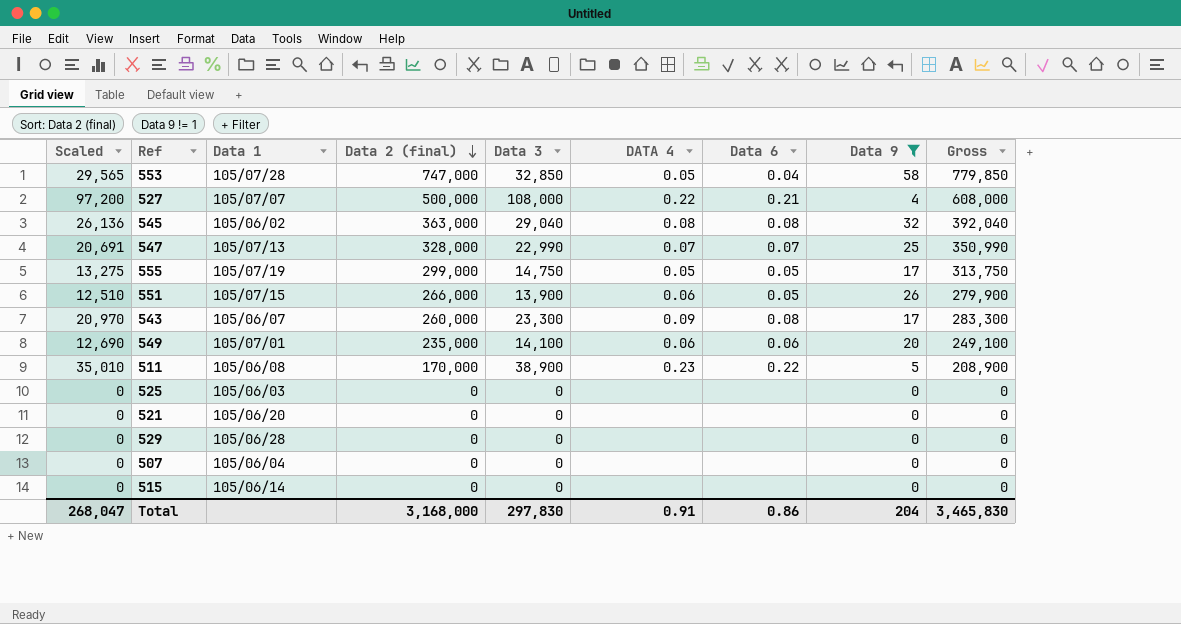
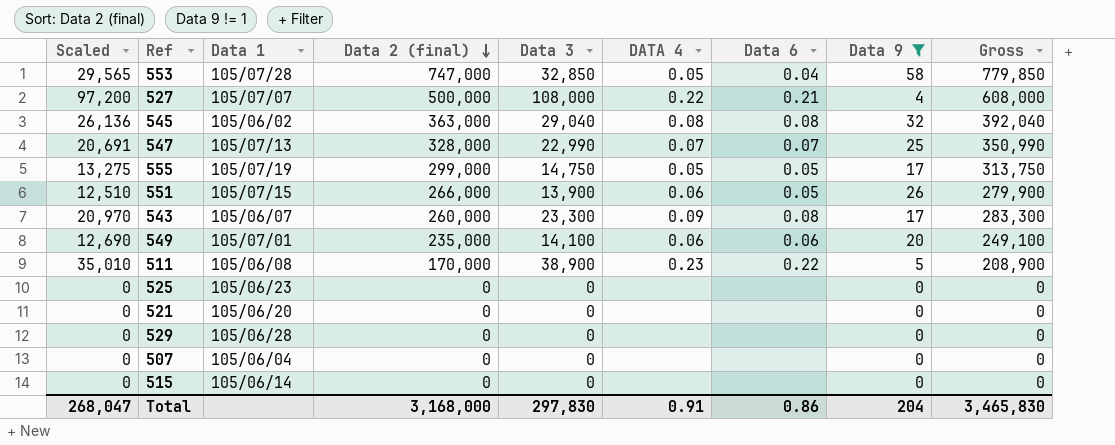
525 | Data 1: 105/06/03 -> 105/06/23

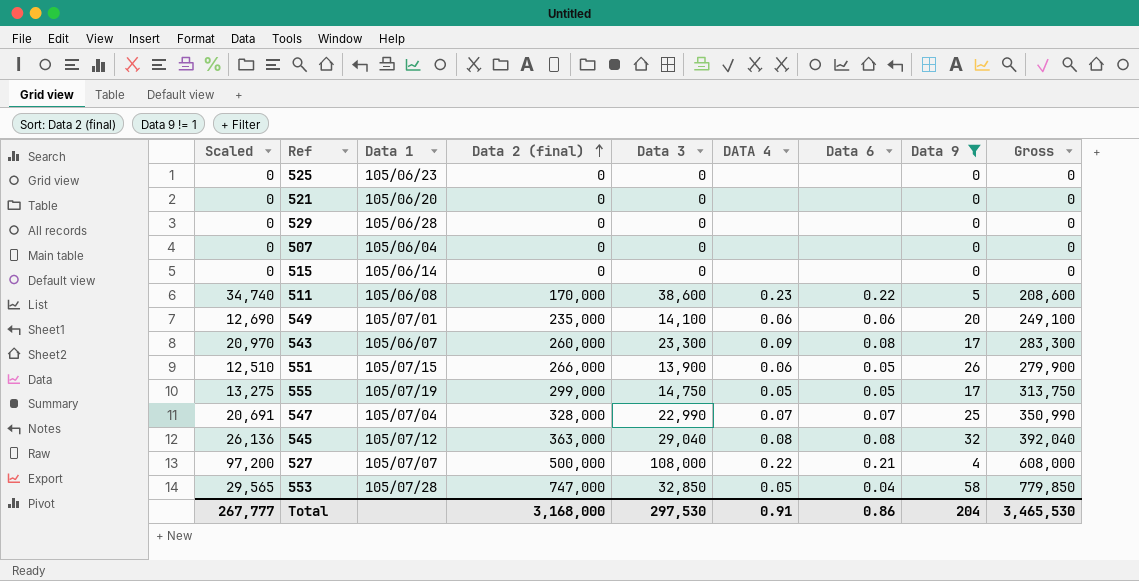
row order: Data 2 (final) descending -> Data 2 (final) ascending
511 | Scaled: 35,010 -> 34,740
511 | Data 3: 38,900 -> 38,600
511 | Gross: 208,900 -> 208,600
547 | Data 1: 105/07/13 -> 105/07/04
545 | Data 1: 105/06/02 -> 105/07/12
Total | Scaled: 268,047 -> 267,777
Total | Data 3: 297,830 -> 297,530
Total | Gross: 3,465,830 -> 3,465,530

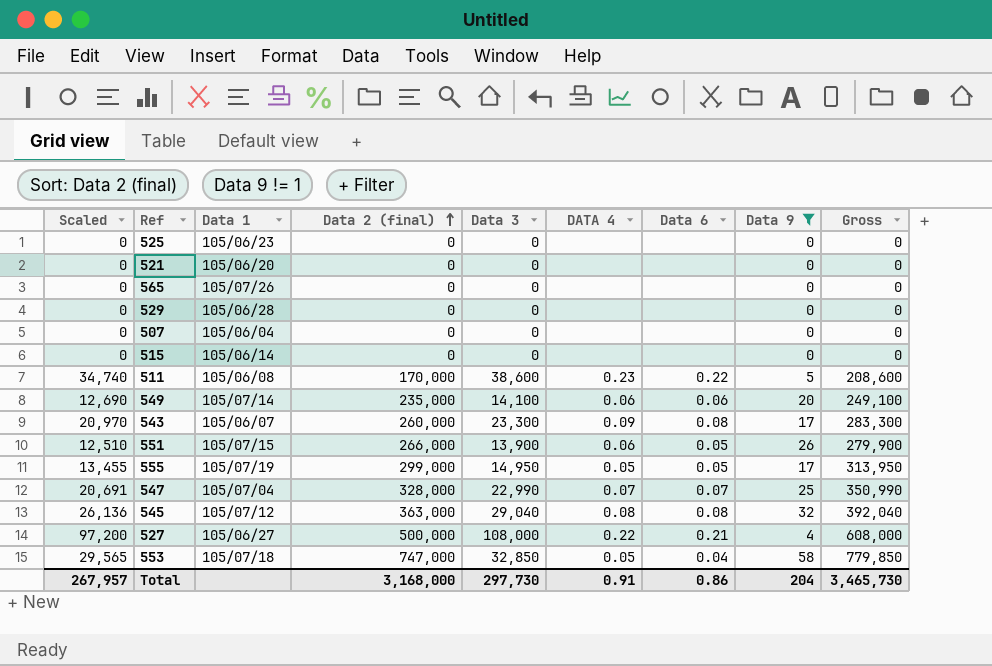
row 565: none -> 0 | 105/07/26 | 0 | 0 | none | none | 0 | 0
549 | Data 1: 105/07/01 -> 105/07/14
555 | Scaled: 13,275 -> 13,455
555 | Data 3: 14,750 -> 14,950
555 | Gross: 313,750 -> 313,950
527 | Data 1: 105/07/07 -> 105/06/27
553 | Data 1: 105/07/28 -> 105/07/18
Total | Scaled: 267,777 -> 267,957
Total | Data 3: 297,530 -> 297,730
Total | Gross: 3,465,530 -> 3,465,730

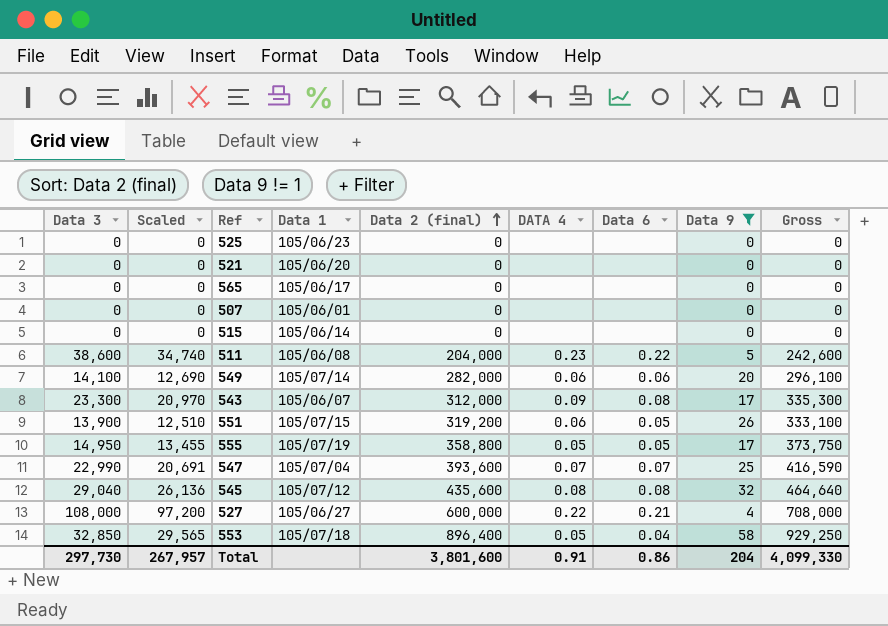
column Data 3 | position: 5 -> 1
row 529: 0 | 105/06/28 | 0 | 0 | none | none | 0 | 0 -> none
565 | Data 1: 105/07/26 -> 105/06/17
507 | Data 1: 105/06/04 -> 105/06/01
511 | Data 2 (final): 170,000 -> 204,000
511 | Gross: 208,600 -> 242,600
549 | Data 2 (final): 235,000 -> 282,000
549 | Gross: 249,100 -> 296,100
543 | Data 2 (final): 260,000 -> 312,000
543 | Gross: 283,300 -> 335,300
551 | Data 2 (final): 266,000 -> 319,200
551 | Gross: 279,900 -> 333,100
555 | Data 2 (final): 299,000 -> 358,800
555 | Gross: 313,950 -> 373,750
547 | Data 2 (final): 328,000 -> 393,600
547 | Gross: 350,990 -> 416,590
545 | Data 2 (final): 363,000 -> 435,600
545 | Gross: 392,040 -> 464,640
527 | Data 2 (final): 500,000 -> 600,000
527 | Gross: 608,000 -> 708,000
553 | Data 2 (final): 747,000 -> 896,400
553 | Gross: 779,850 -> 929,250
Total | Data 2 (final): 3,168,000 -> 3,801,600
Total | Gross: 3,465,730 -> 4,099,330

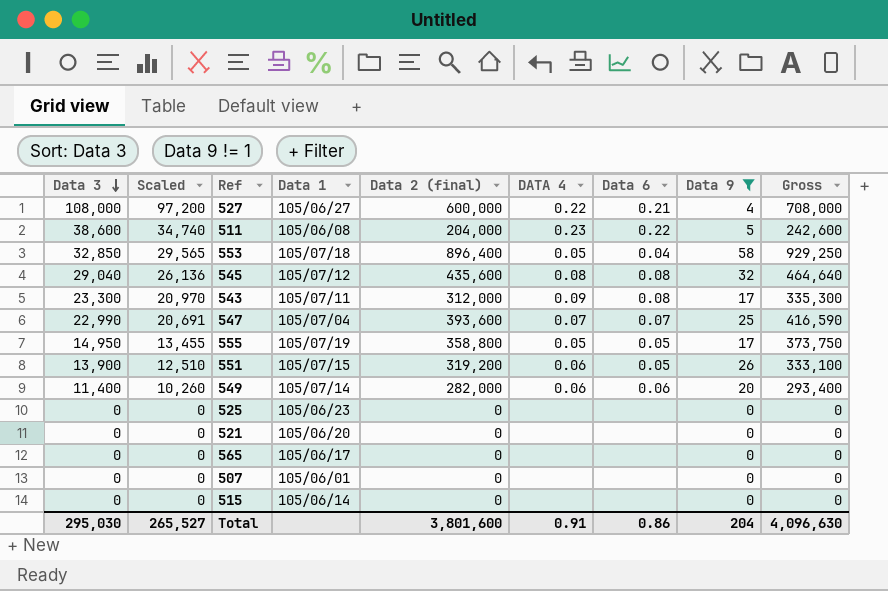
row order: Data 2 (final) ascending -> Data 3 descending
543 | Data 1: 105/06/07 -> 105/07/11
549 | Data 3: 14,100 -> 11,400
549 | Scaled: 12,690 -> 10,260
549 | Gross: 296,100 -> 293,400
Total | Data 3: 297,730 -> 295,030
Total | Scaled: 267,957 -> 265,527
Total | Gross: 4,099,330 -> 4,096,630

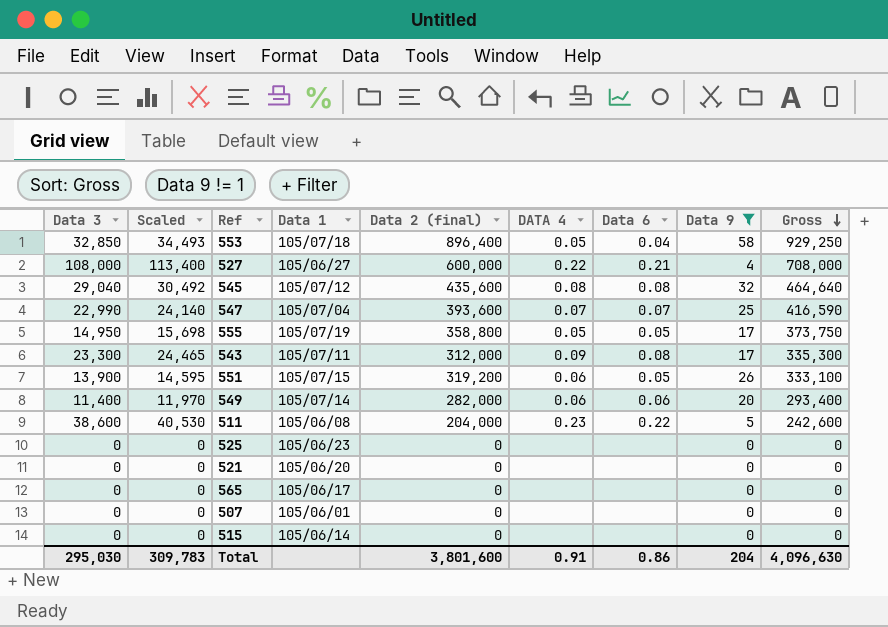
row order: Data 3 descending -> Gross descending
column Scaled | formula: [Data 3] * 0.9 -> [Data 3] * 1.05
Total | Scaled: 265,527 -> 309,783

